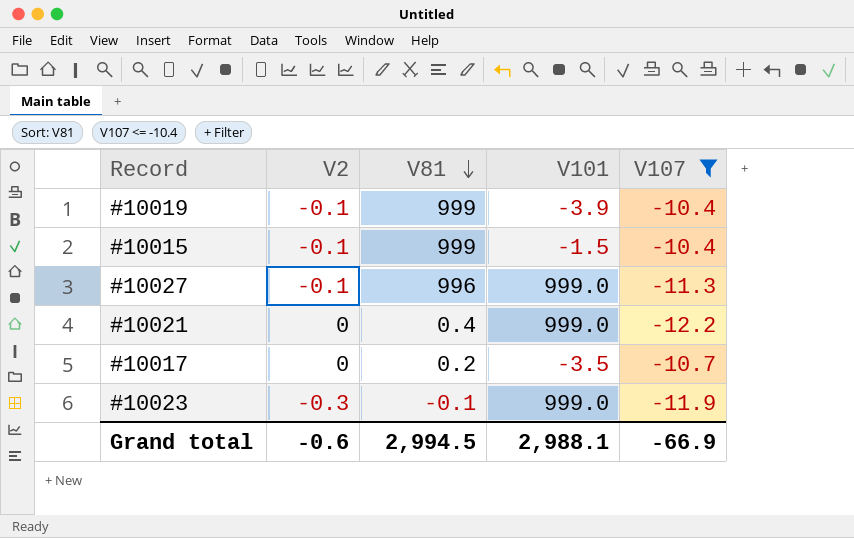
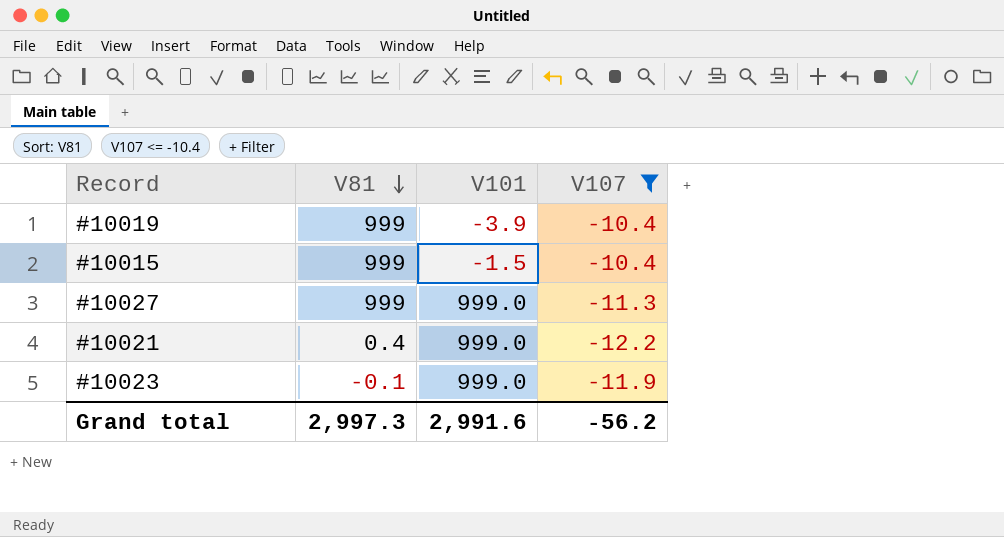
column V2 | position: 2 -> none
row #10017: 0 | 0.2 | -3.5 | -10.7 -> none
#10027 | V81: 996 -> 999
Grand total | V81: 2,994.5 -> 2,997.3
Grand total | V101: 2,988.1 -> 2,991.6
Grand total | V107: -66.9 -> -56.2

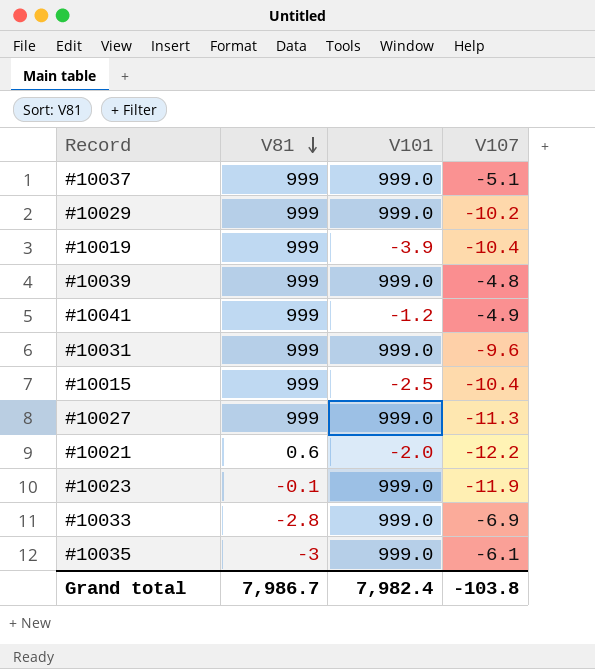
filter: V107 <= -10.4 -> none
#10015 | V101: -1.5 -> -2.5
#10021 | V81: 0.4 -> 0.6
#10021 | V101: 999.0 -> -2.0
Grand total | V81: 2,997.3 -> 7,986.7
Grand total | V101: 2,991.6 -> 7,982.4
Grand total | V107: -56.2 -> -103.8

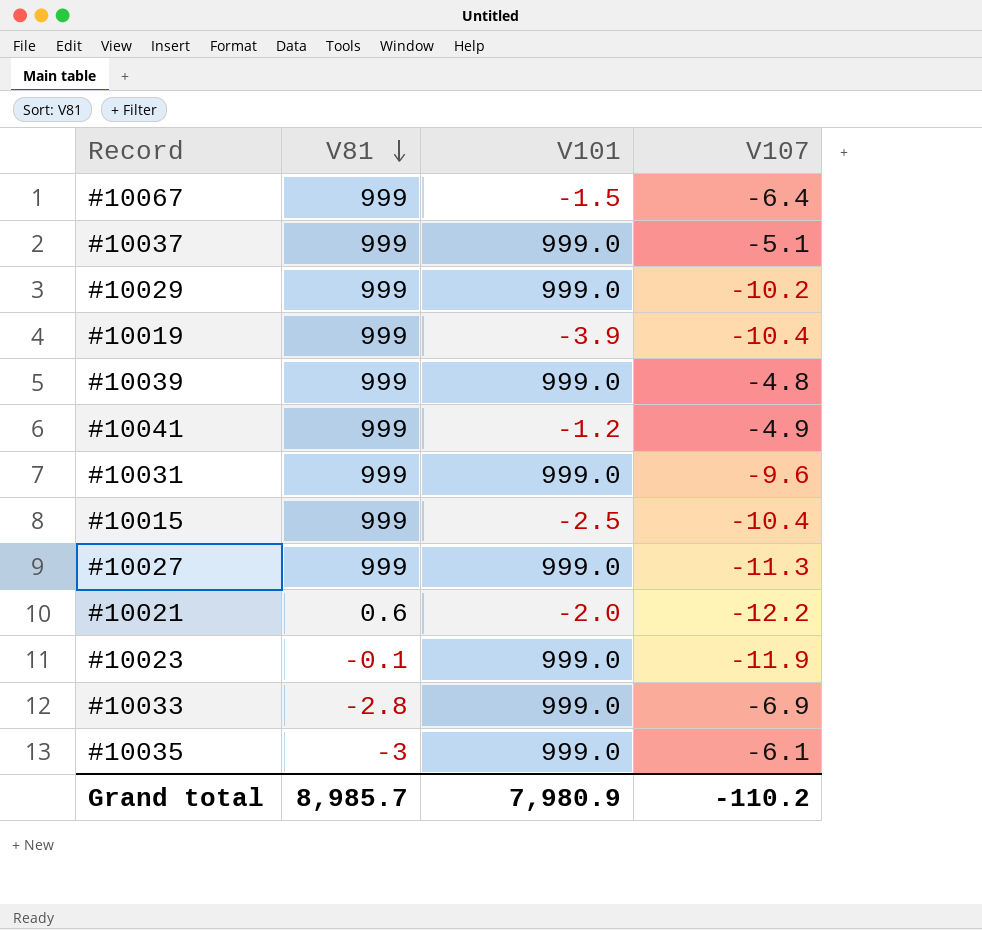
row #10067: none -> 999 | -1.5 | -6.4
Grand total | V81: 7,986.7 -> 8,985.7
Grand total | V101: 7,982.4 -> 7,980.9
Grand total | V107: -103.8 -> -110.2

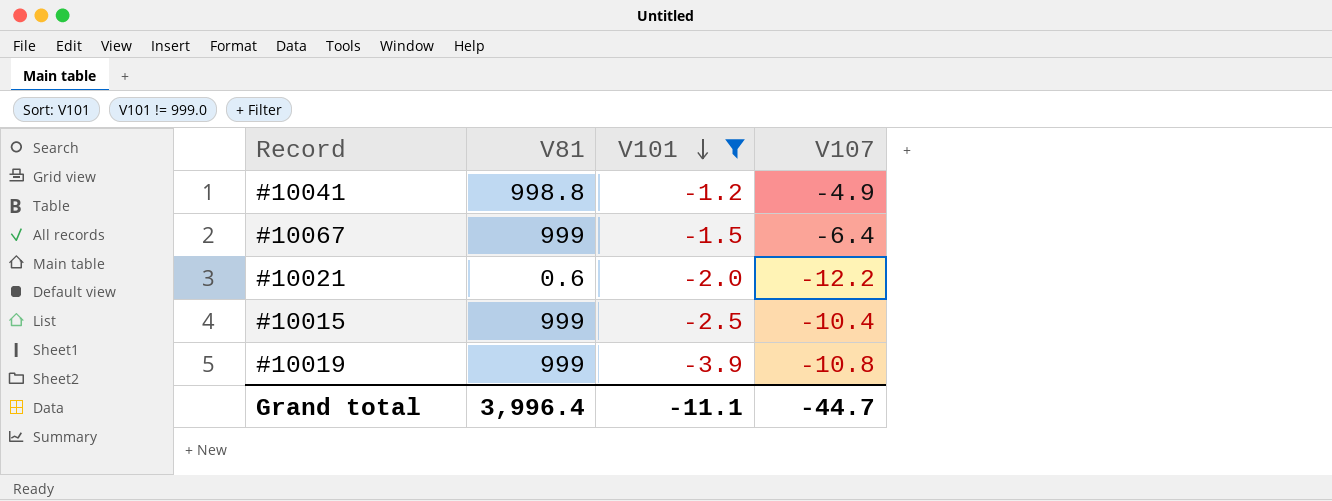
filter: none -> V101 != 999.0
row order: V81 descending -> V101 descending
#10041 | V81: 999 -> 998.8
#10019 | V107: -10.4 -> -10.8
Grand total | V81: 8,985.7 -> 3,996.4
Grand total | V101: 7,980.9 -> -11.1
Grand total | V107: -110.2 -> -44.7

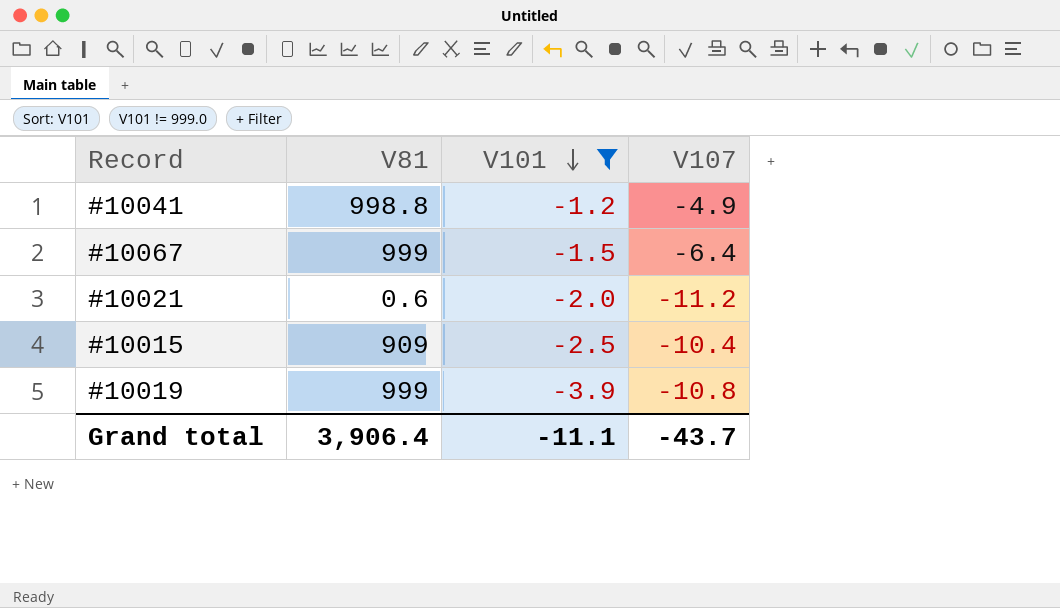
#10021 | V107: -12.2 -> -11.2
#10015 | V81: 999 -> 909
Grand total | V81: 3,996.4 -> 3,906.4
Grand total | V107: -44.7 -> -43.7

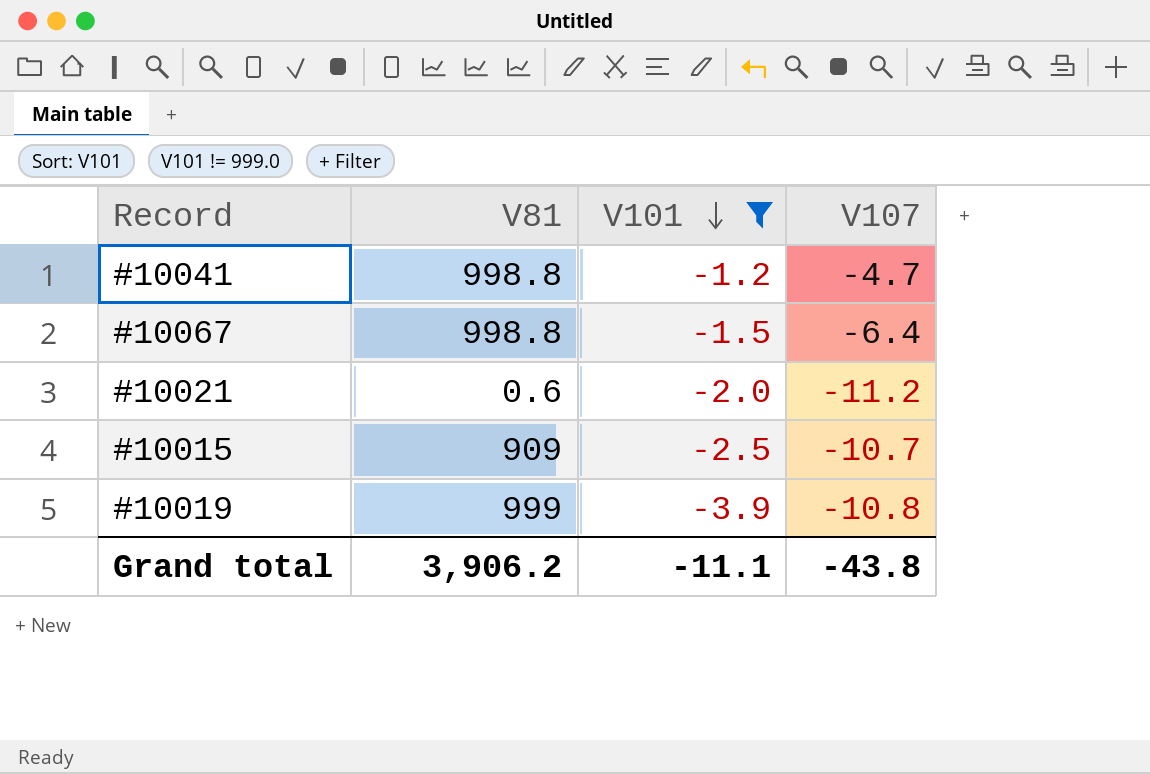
#10041 | V107: -4.9 -> -4.7
#10067 | V81: 999 -> 998.8
#10015 | V107: -10.4 -> -10.7
Grand total | V81: 3,906.4 -> 3,906.2
Grand total | V107: -43.7 -> -43.8

